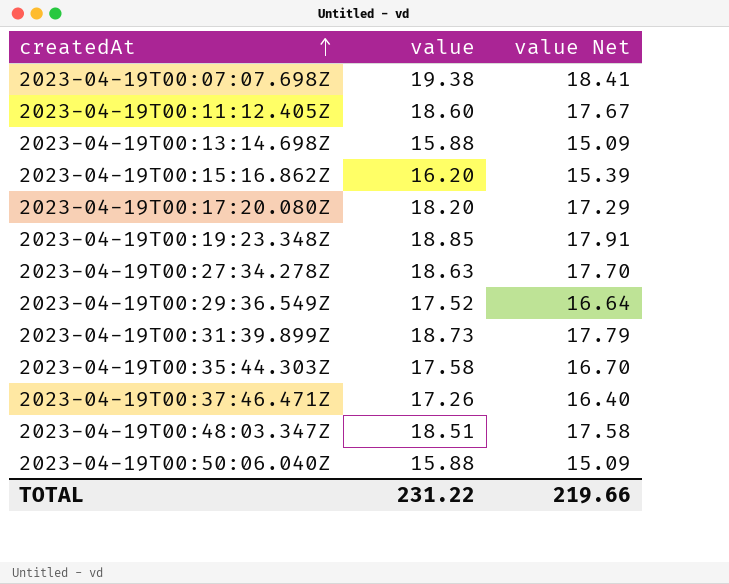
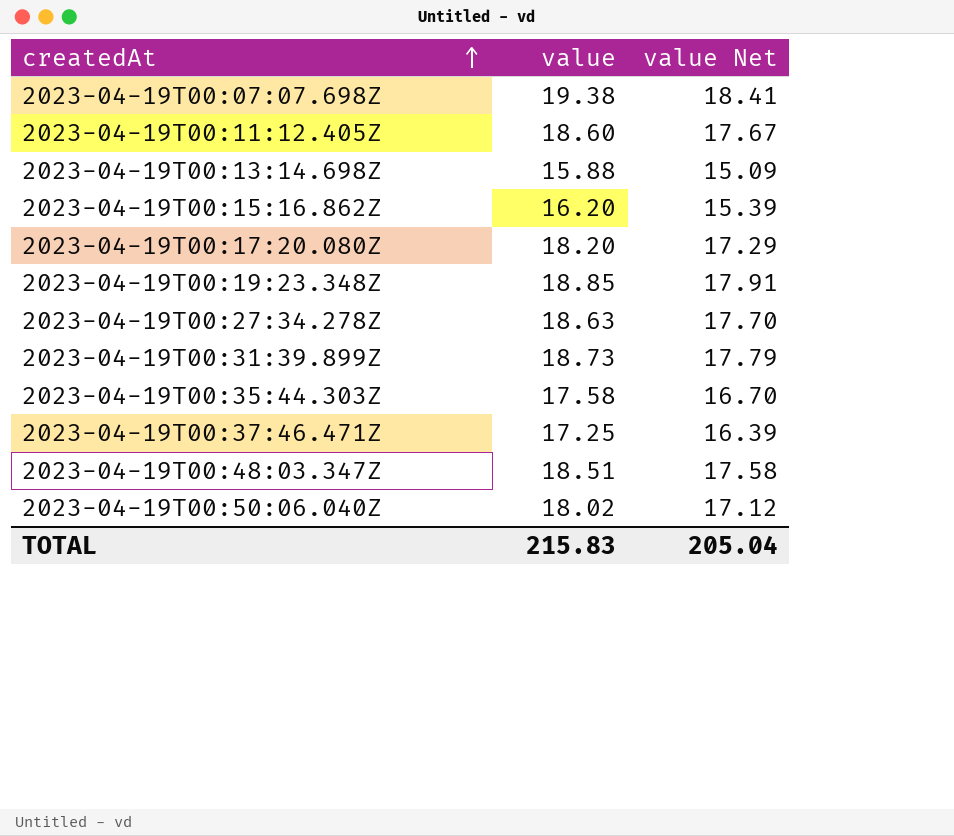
row 2023-04-19T00:29:36.549Z: 17.52 | 16.64 -> none
2023-04-19T00:37:46.471Z | value: 17.26 -> 17.25
2023-04-19T00:37:46.471Z | value Net: 16.40 -> 16.39
2023-04-19T00:50:06.040Z | value: 15.88 -> 18.02
2023-04-19T00:50:06.040Z | value Net: 15.09 -> 17.12
TOTAL | value: 231.22 -> 215.83
TOTAL | value Net: 219.66 -> 205.04

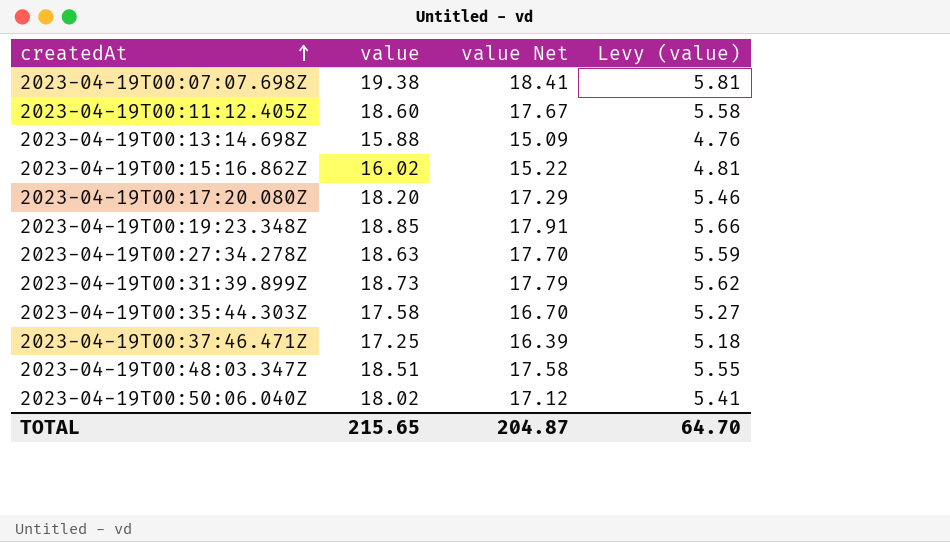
column Levy (value) | formula: none -> [value] * 0.3
2023-04-19T00:15:16.862Z | value: 16.20 -> 16.02
2023-04-19T00:15:16.862Z | value Net: 15.39 -> 15.22
TOTAL | value: 215.83 -> 215.65
TOTAL | value Net: 205.04 -> 204.87

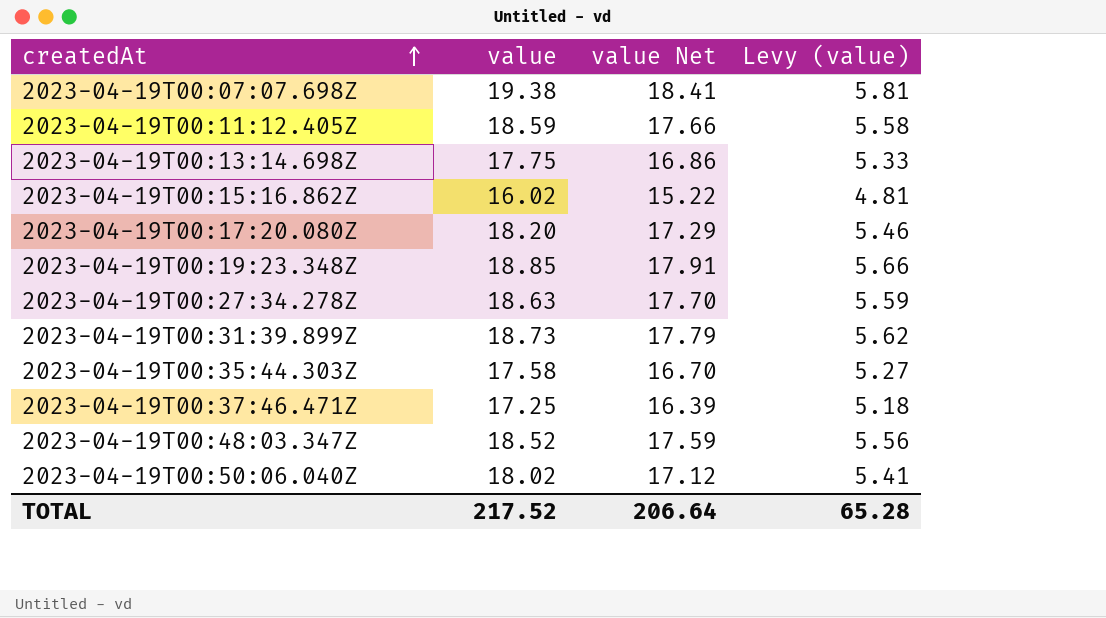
2023-04-19T00:11:12.405Z | value: 18.60 -> 18.59
2023-04-19T00:11:12.405Z | value Net: 17.67 -> 17.66
2023-04-19T00:13:14.698Z | value: 15.88 -> 17.75
2023-04-19T00:13:14.698Z | value Net: 15.09 -> 16.86
2023-04-19T00:13:14.698Z | Levy (value): 4.76 -> 5.33
2023-04-19T00:48:03.347Z | value: 18.51 -> 18.52
2023-04-19T00:48:03.347Z | value Net: 17.58 -> 17.59
2023-04-19T00:48:03.347Z | Levy (value): 5.55 -> 5.56
TOTAL | value: 215.65 -> 217.52
TOTAL | value Net: 204.87 -> 206.64
TOTAL | Levy (value): 64.70 -> 65.28

